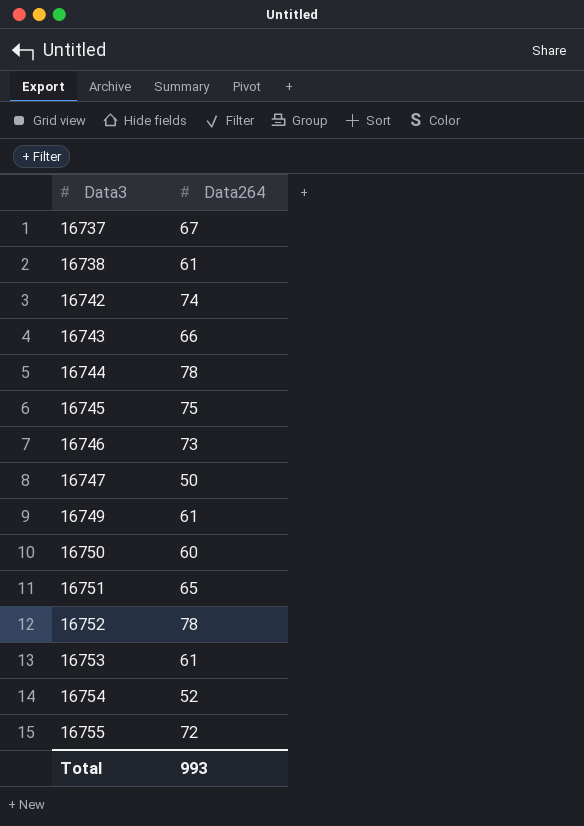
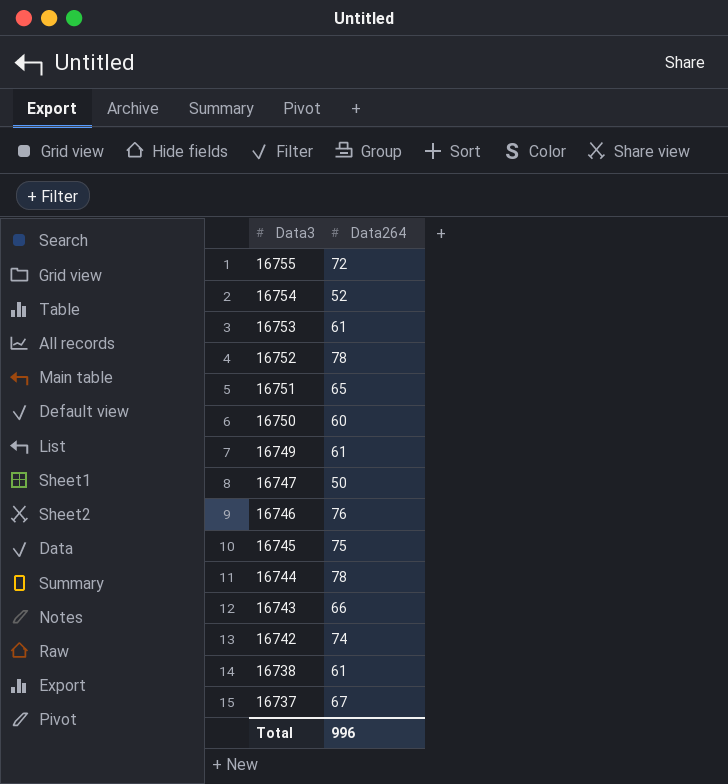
row order: Data3 ascending -> Data3 descending
16746 | Data264: 73 -> 76
Total | Data264: 993 -> 996

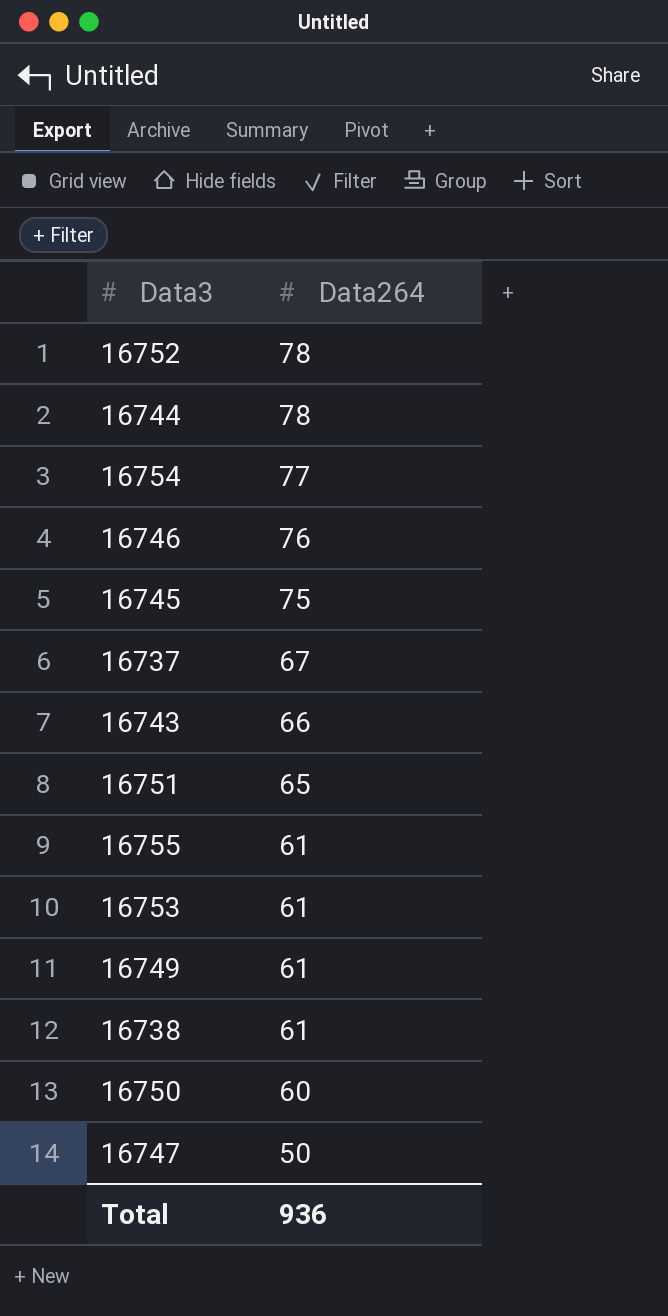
row order: Data3 descending -> Data264 descending
row 16742: 74 -> none
16754 | Data264: 52 -> 77
16755 | Data264: 72 -> 61
Total | Data264: 996 -> 936

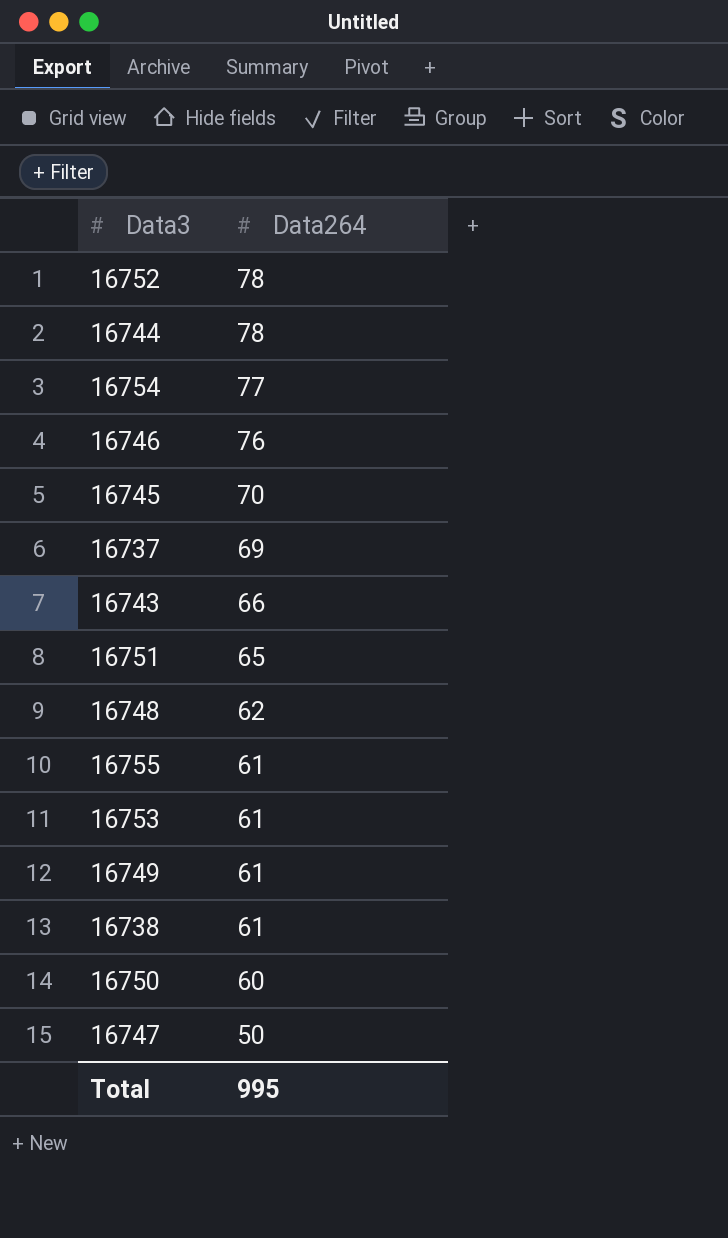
16745 | Data264: 75 -> 70
16737 | Data264: 67 -> 69
row 16748: none -> 62
Total | Data264: 936 -> 995

